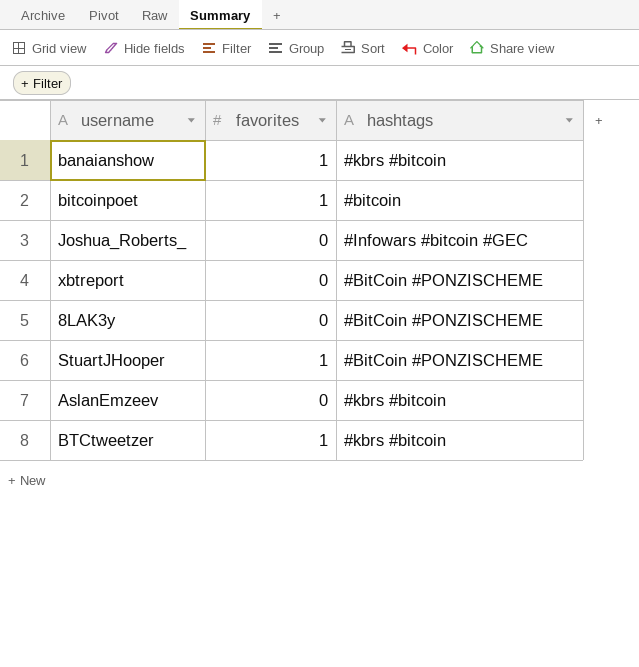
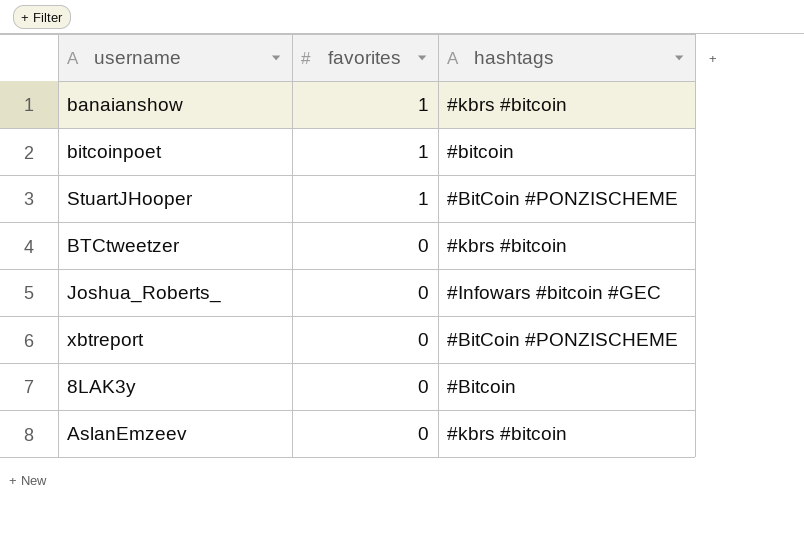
row order: none -> favorites descending
BTCtweetzer | favorites: 1 -> 0
8LAK3y | hashtags: #BitCoin #PONZISCHEME -> #Bitcoin

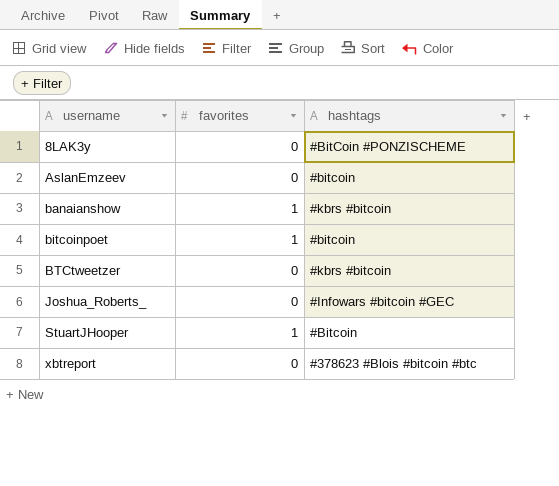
row order: favorites descending -> username ascending
8LAK3y | hashtags: #Bitcoin -> #BitCoin #PONZISCHEME
AslanEmzeev | hashtags: #kbrs #bitcoin -> #bitcoin
StuartJHooper | hashtags: #BitCoin #PONZISCHEME -> #Bitcoin
xbtreport | hashtags: #BitCoin #PONZISCHEME -> #378623 #Blois #bitcoin #btc

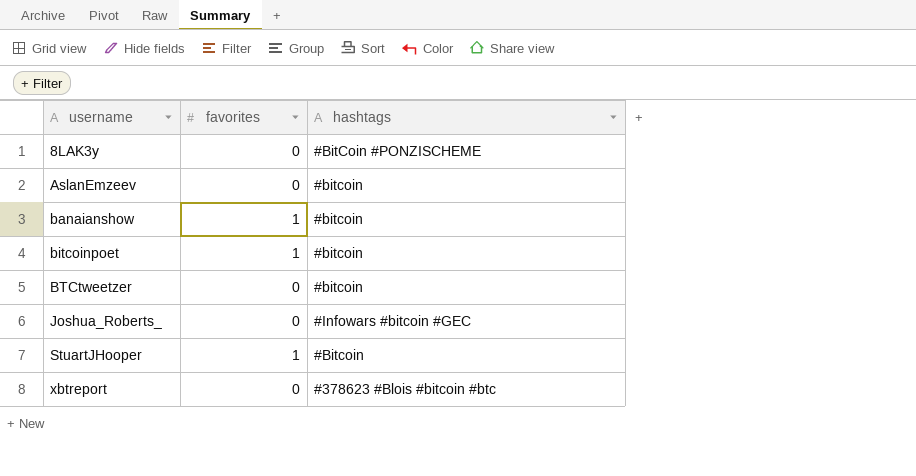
banaianshow | hashtags: #kbrs #bitcoin -> #bitcoin
BTCtweetzer | hashtags: #kbrs #bitcoin -> #bitcoin

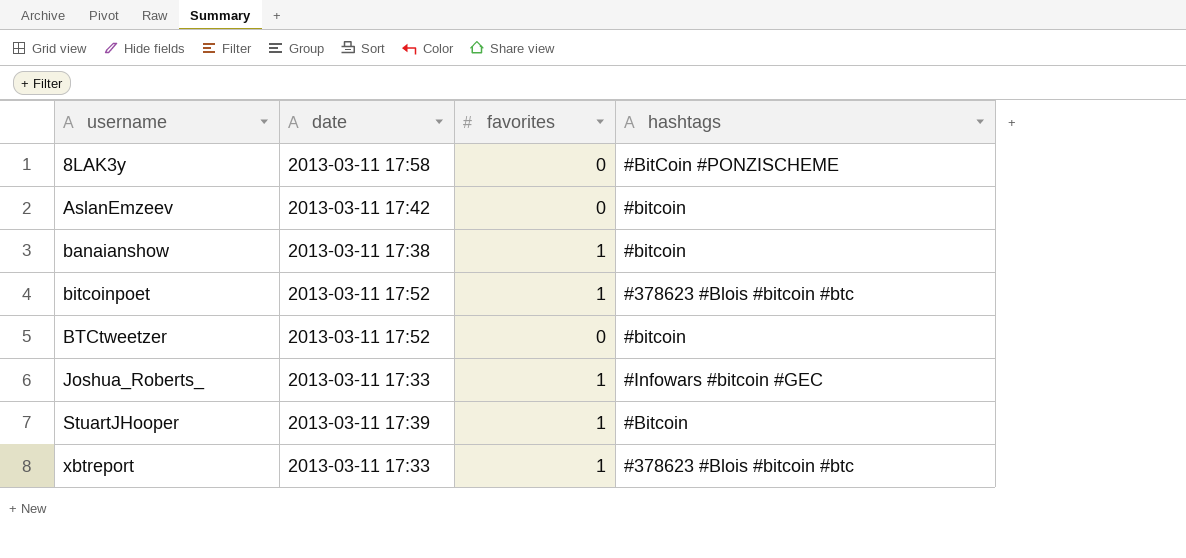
column date | position: none -> 2
bitcoinpoet | hashtags: #bitcoin -> #378623 #Blois #bitcoin #btc
Joshua_Roberts_ | favorites: 0 -> 1
xbtreport | favorites: 0 -> 1

